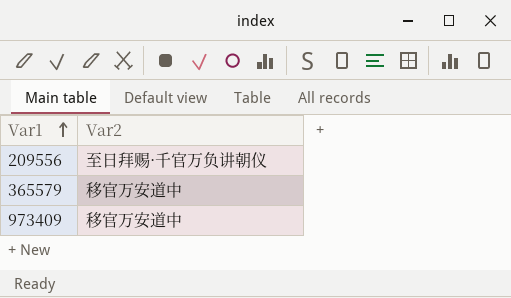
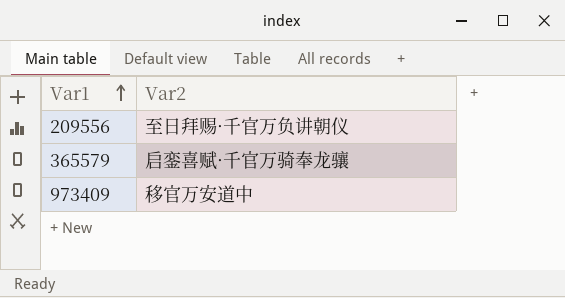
365579 | Var2: 移官万安道中 -> 启銮喜赋·千官万骑奉龙骧

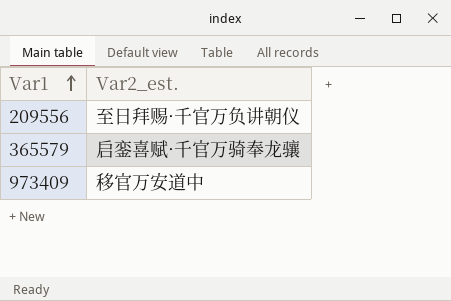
column name: Var2 -> Var2_est.

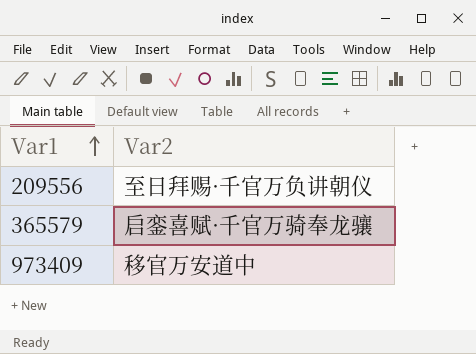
column name: Var2_est. -> Var2

